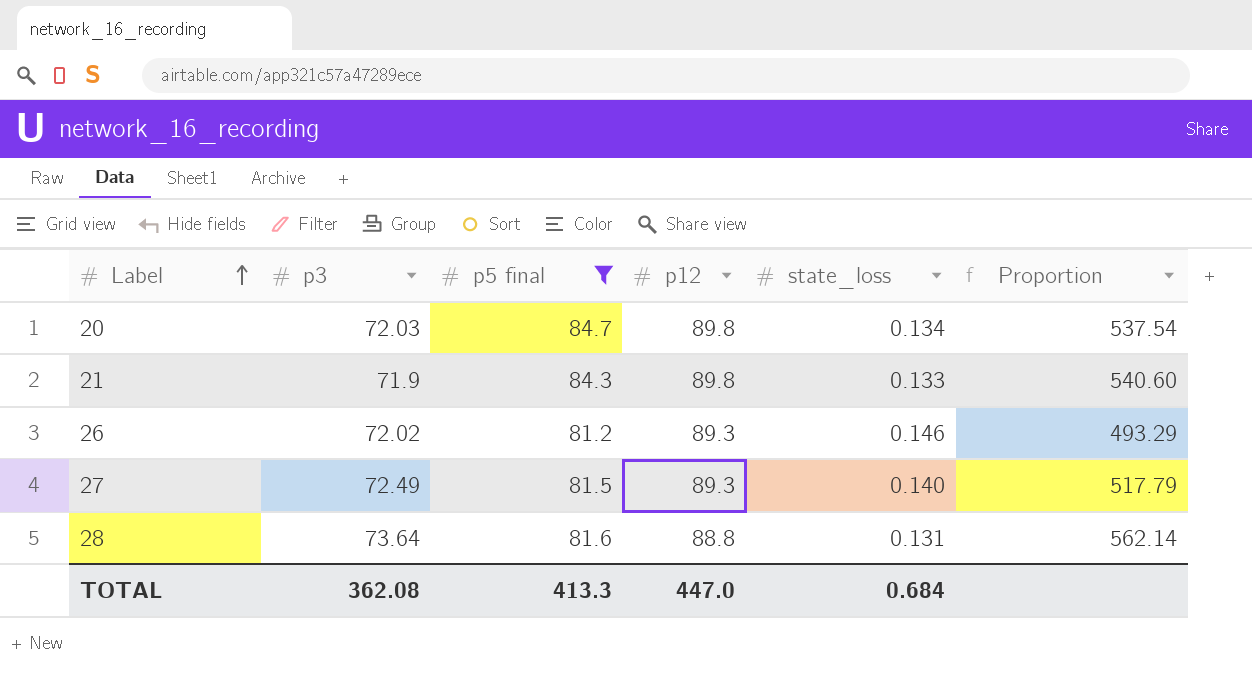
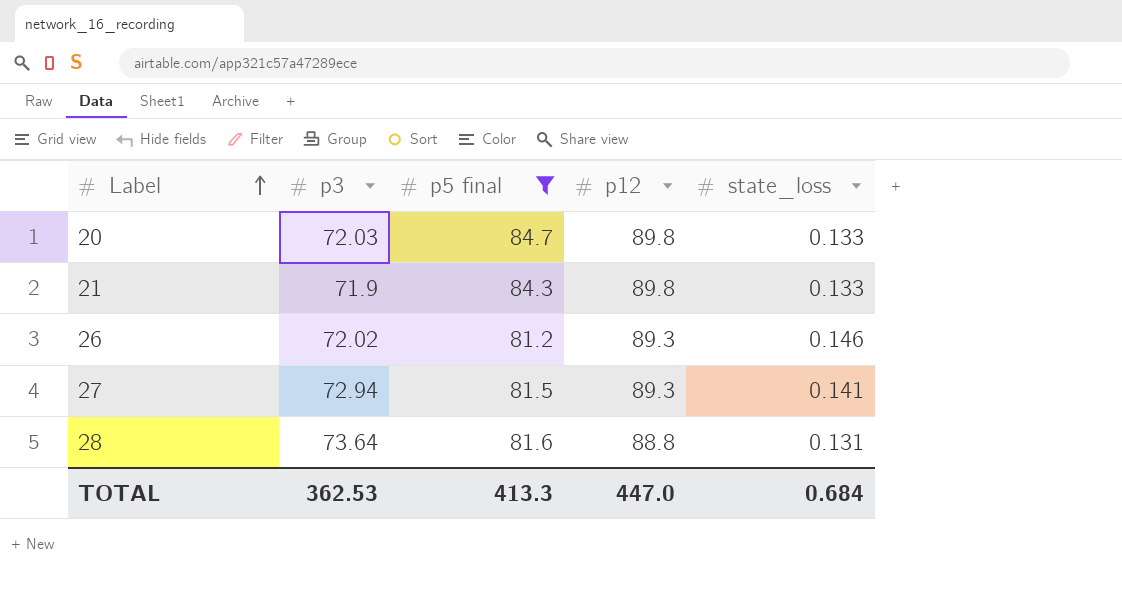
column Proportion | formula: [p3] / [state_loss] -> none
20 | state_loss: 0.134 -> 0.133
27 | p3: 72.49 -> 72.94
27 | state_loss: 0.140 -> 0.141
TOTAL | p3: 362.08 -> 362.53

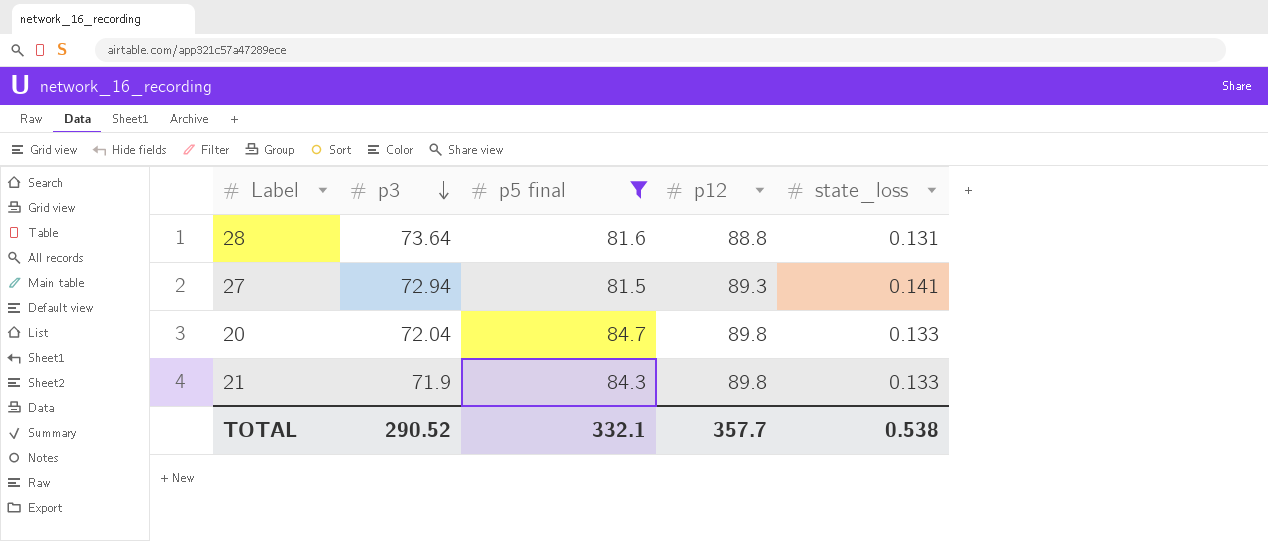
row order: Label ascending -> p3 descending
row 26: 72.02 | 81.2 | 89.3 | 0.146 -> none
20 | p3: 72.03 -> 72.04
TOTAL | p3: 362.53 -> 290.52
TOTAL | p5 final: 413.3 -> 332.1
TOTAL | p12: 447.0 -> 357.7
TOTAL | state_loss: 0.684 -> 0.538

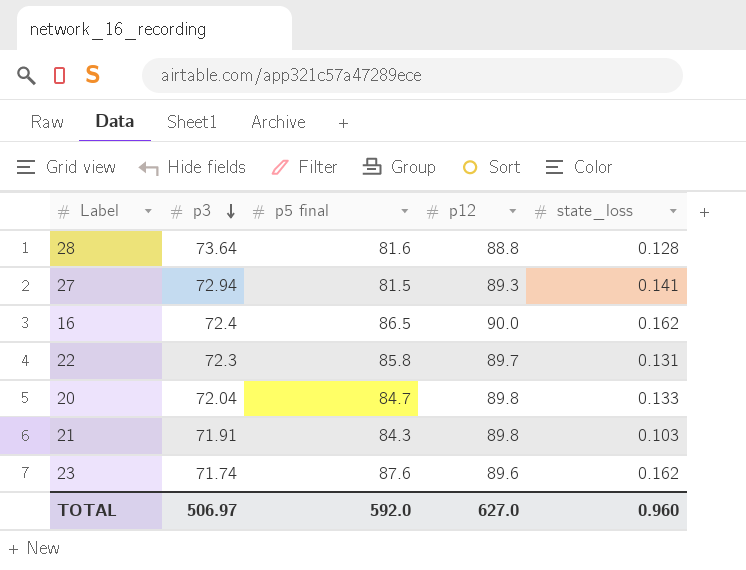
filter: p5 final <= 84.7 -> none
28 | state_loss: 0.131 -> 0.128
21 | p3: 71.9 -> 71.91
21 | state_loss: 0.133 -> 0.103
TOTAL | p3: 290.52 -> 506.97
TOTAL | p5 final: 332.1 -> 592.0
TOTAL | p12: 357.7 -> 627.0
TOTAL | state_loss: 0.538 -> 0.960

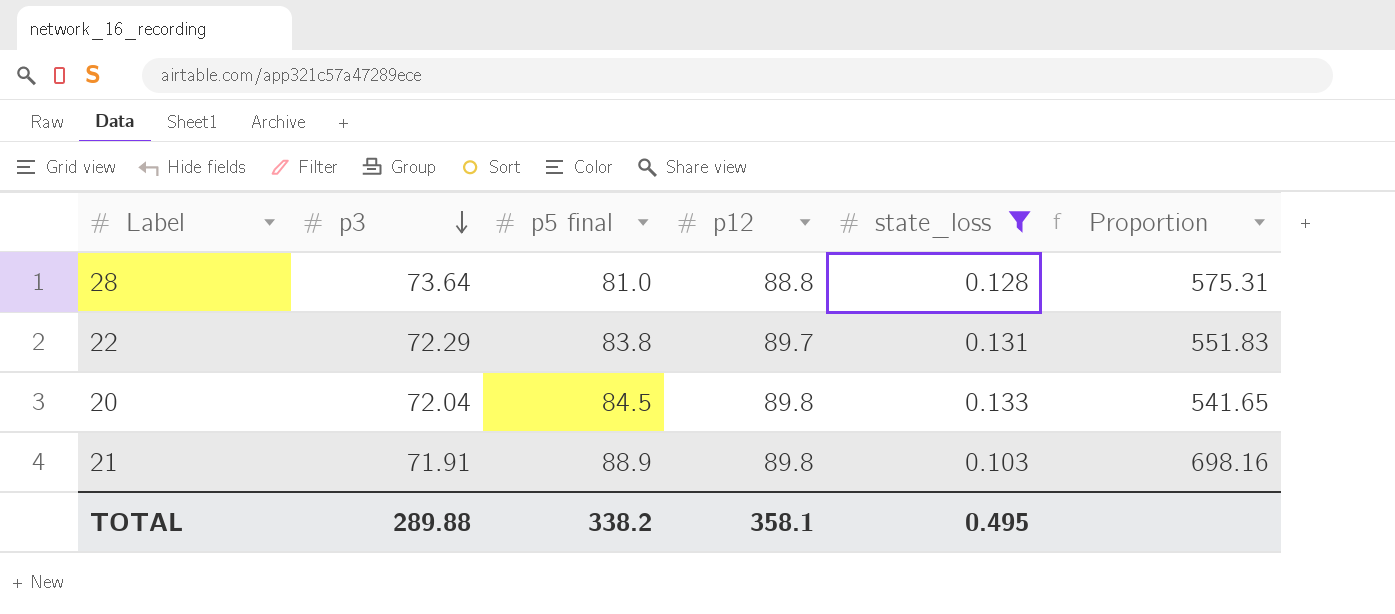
filter: none -> state_loss <= 0.133
column Proportion | formula: none -> [p3] / [state_loss]
28 | p5 final: 81.6 -> 81.0
22 | p3: 72.3 -> 72.29
22 | p5 final: 85.8 -> 83.8
20 | p5 final: 84.7 -> 84.5
21 | p5 final: 84.3 -> 88.9
TOTAL | p3: 506.97 -> 289.88
TOTAL | p5 final: 592.0 -> 338.2
TOTAL | p12: 627.0 -> 358.1
TOTAL | state_loss: 0.960 -> 0.495

